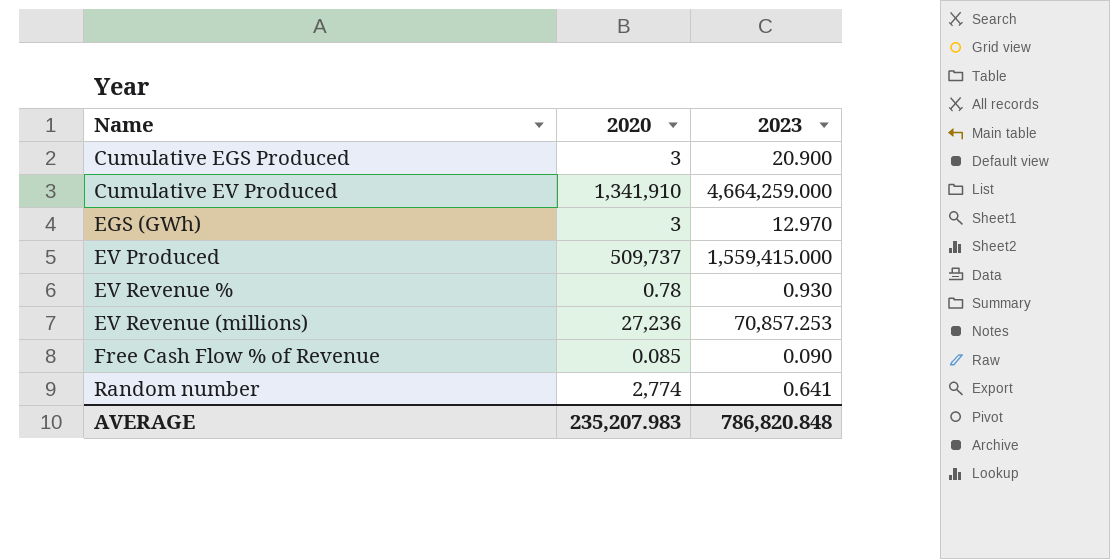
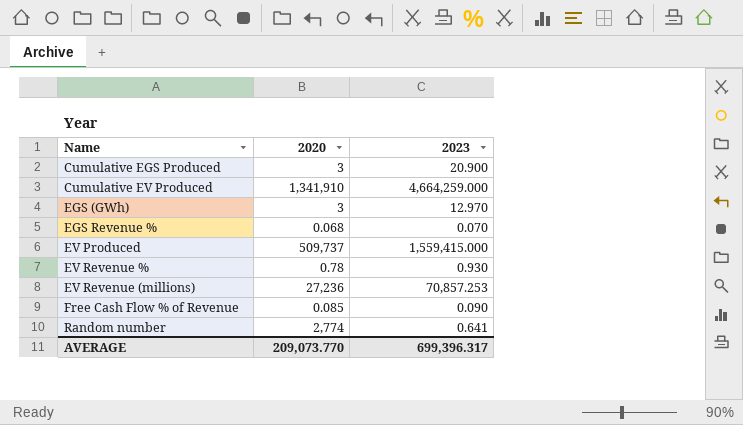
row EGS Revenue %: none -> 0.068 | 0.070
AVERAGE | 2020: 235,207.983 -> 209,073.770
AVERAGE | 2023: 786,820.848 -> 699,396.317

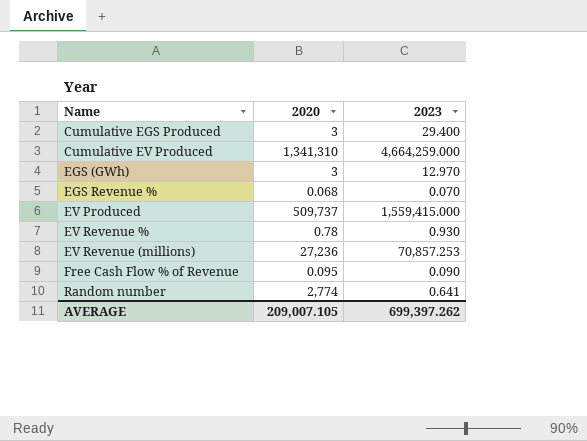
Cumulative EGS Produced | 2023: 20.900 -> 29.400
Cumulative EV Produced | 2020: 1,341,910 -> 1,341,310
Free Cash Flow % of Revenue | 2020: 0.085 -> 0.095
AVERAGE | 2020: 209,073.770 -> 209,007.105
AVERAGE | 2023: 699,396.317 -> 699,397.262

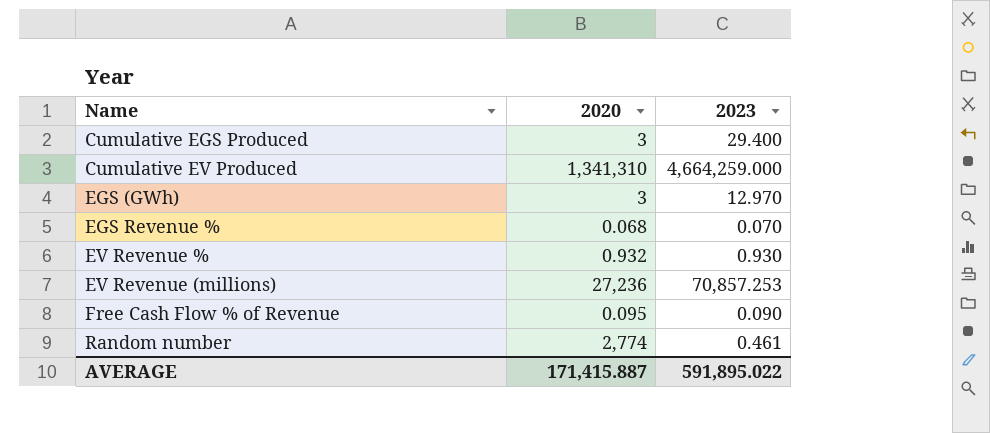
row EV Produced: 509,737 | 1,559,415.000 -> none
EV Revenue % | 2020: 0.78 -> 0.932
Random number | 2023: 0.641 -> 0.461
AVERAGE | 2020: 209,007.105 -> 171,415.887
AVERAGE | 2023: 699,397.262 -> 591,895.022

